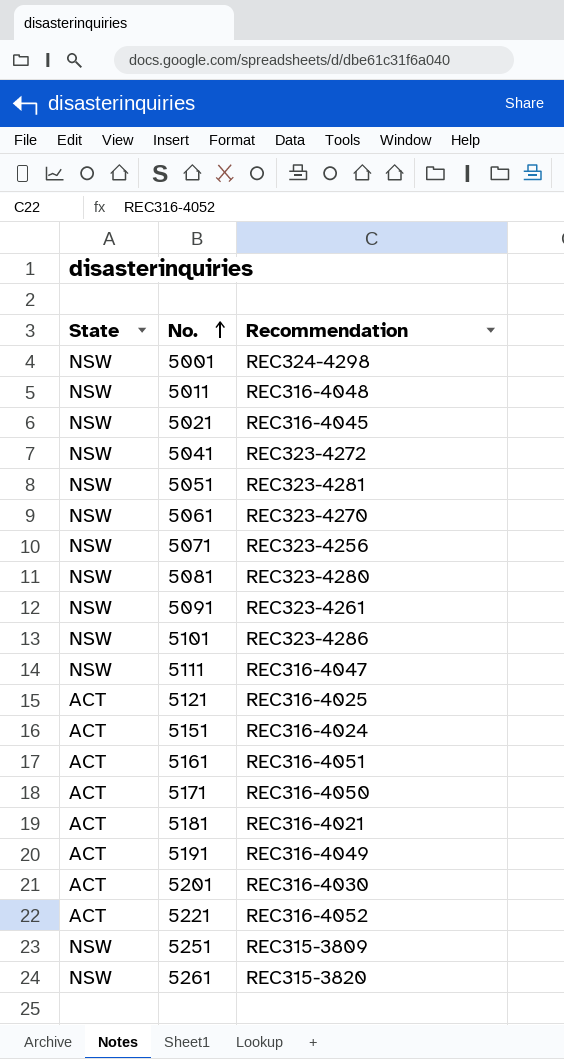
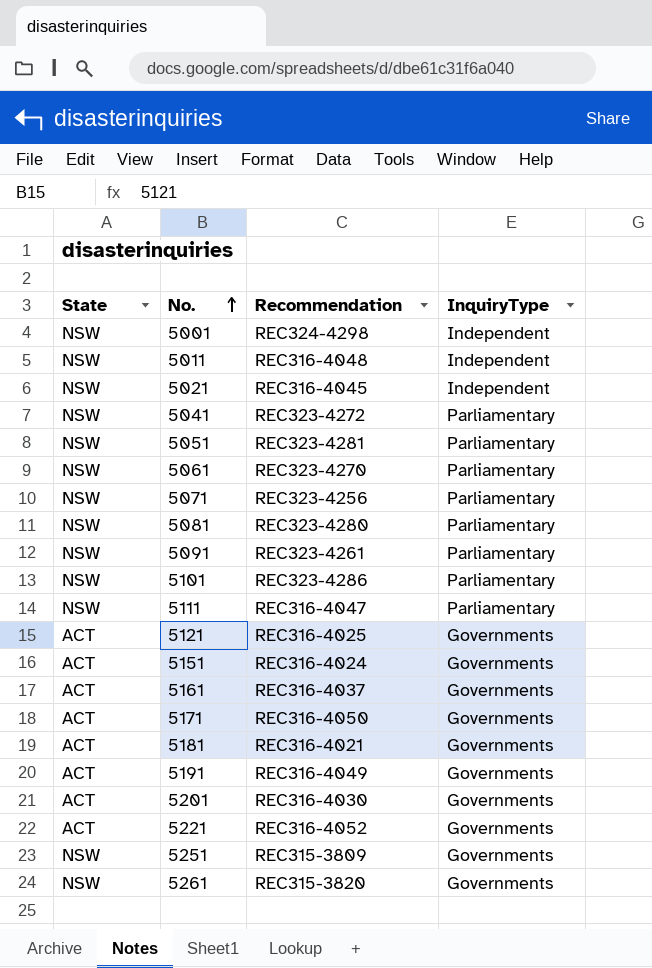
column InquiryType | position: none -> 4
5161 | Recommendation: REC316-4051 -> REC316-4037

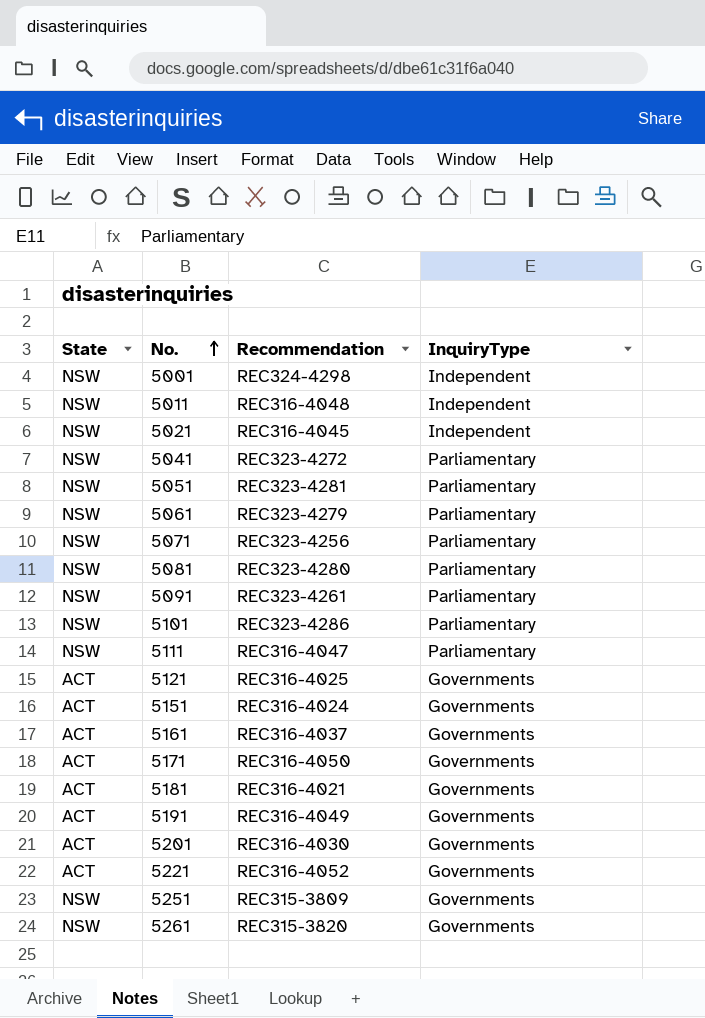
5061 | Recommendation: REC323-4270 -> REC323-4279

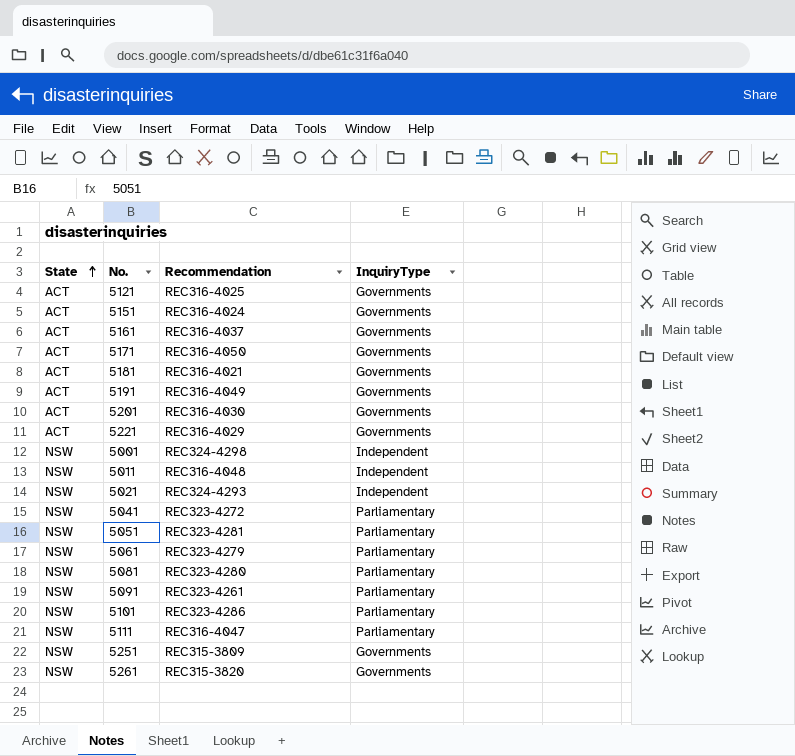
row order: No. ascending -> State ascending
row 5071: NSW | REC323-4256 | Parliamentary -> none
5221 | Recommendation: REC316-4052 -> REC316-4029
5021 | Recommendation: REC316-4045 -> REC324-4293

